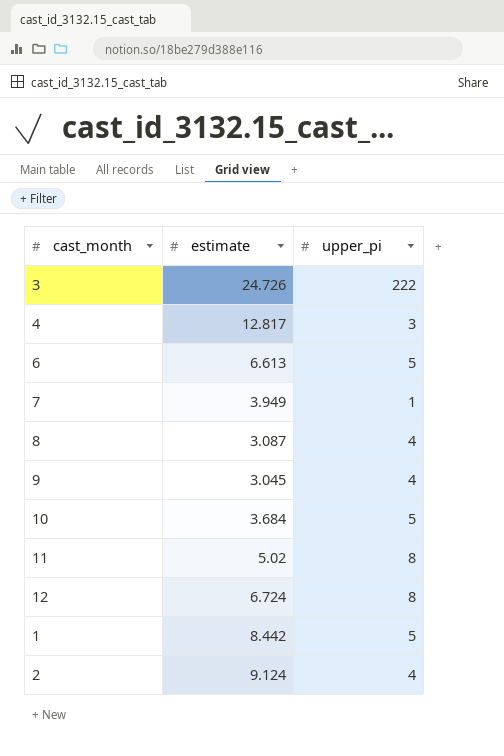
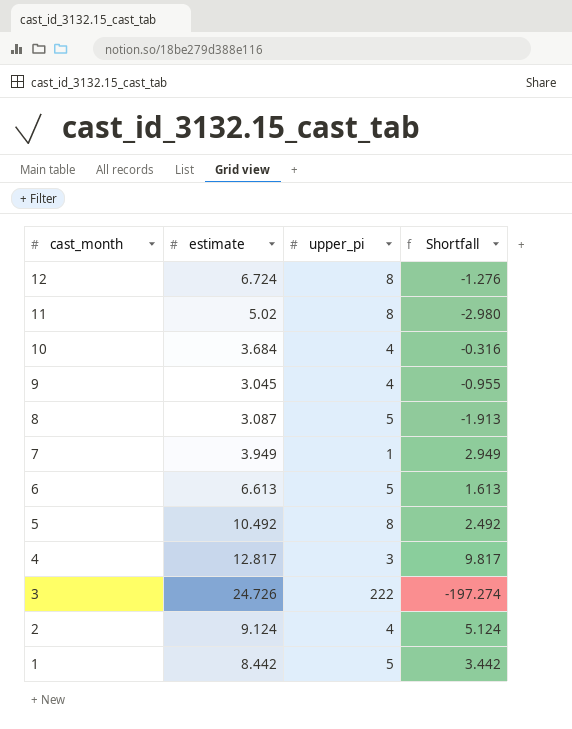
row order: none -> cast_month descending
column Shortfall | formula: none -> [estimate] - [upper_pi]
10 | upper_pi: 5 -> 4
8 | upper_pi: 4 -> 5
row 5: none -> 10.492 | 8 | 2.492

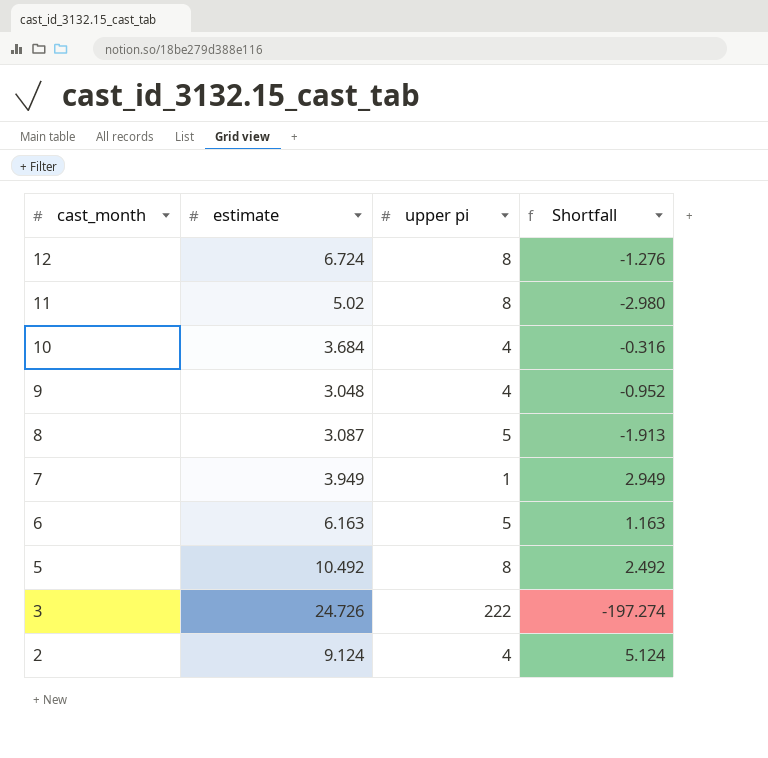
column name: upper_pi -> upper pi
row 4: 12.817 | 3 | 9.817 -> none
row 1: 8.442 | 5 | 3.442 -> none
9 | estimate: 3.045 -> 3.048
9 | Shortfall: -0.955 -> -0.952
6 | estimate: 6.613 -> 6.163
6 | Shortfall: 1.613 -> 1.163

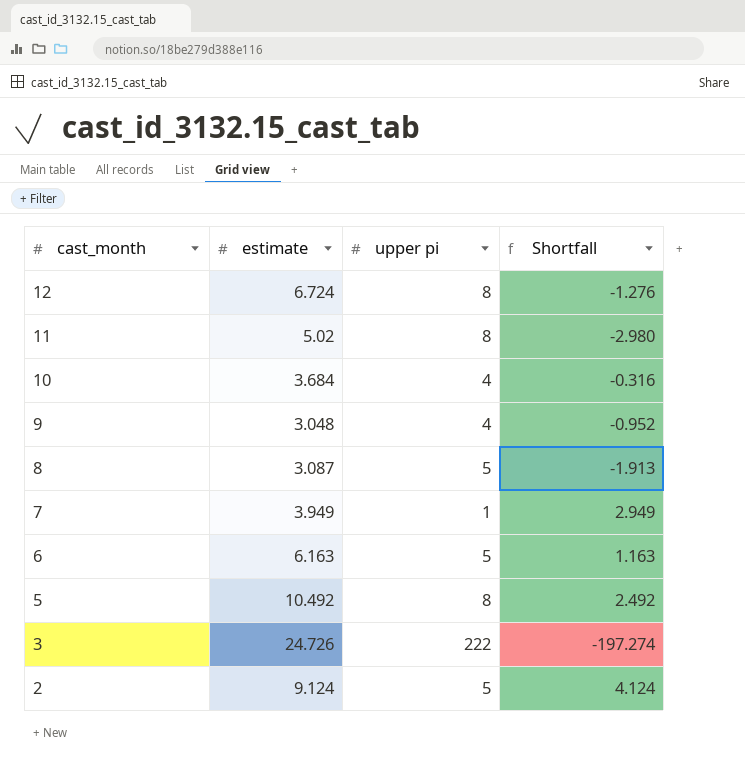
2 | upper pi: 4 -> 5
2 | Shortfall: 5.124 -> 4.124

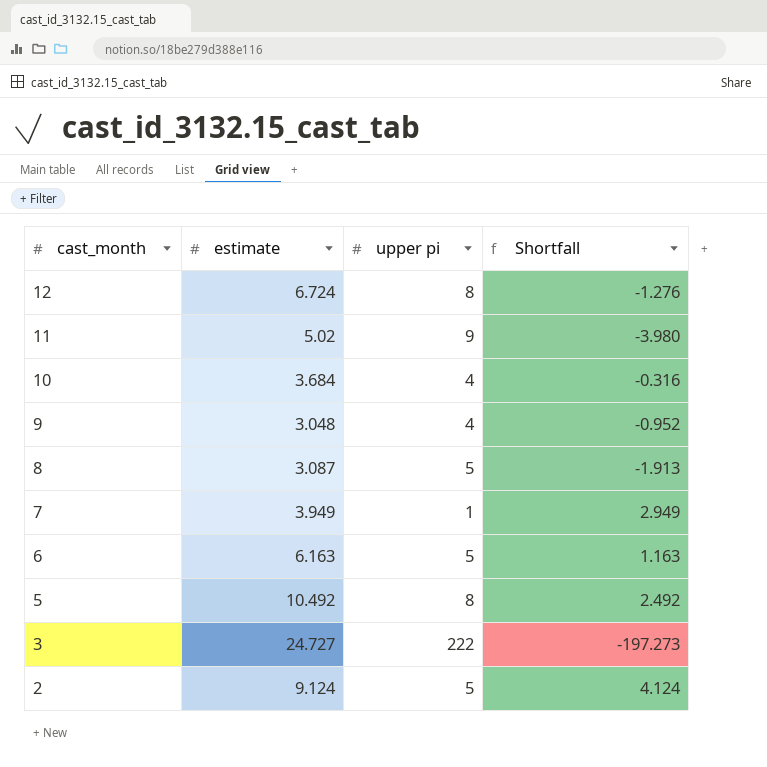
11 | upper pi: 8 -> 9
11 | Shortfall: -2.980 -> -3.980
3 | estimate: 24.726 -> 24.727
3 | Shortfall: -197.274 -> -197.273

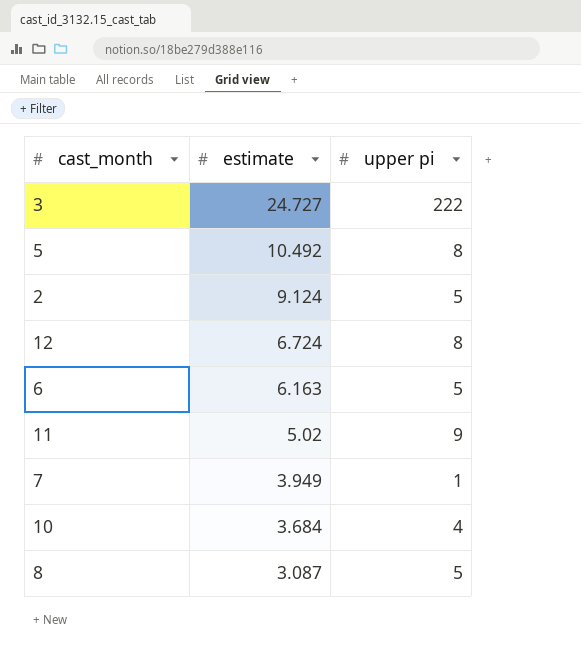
row order: cast_month descending -> estimate descending
column Shortfall | formula: [estimate] - [upper pi] -> none
row 9: 3.048 | 4 | -0.952 -> none

